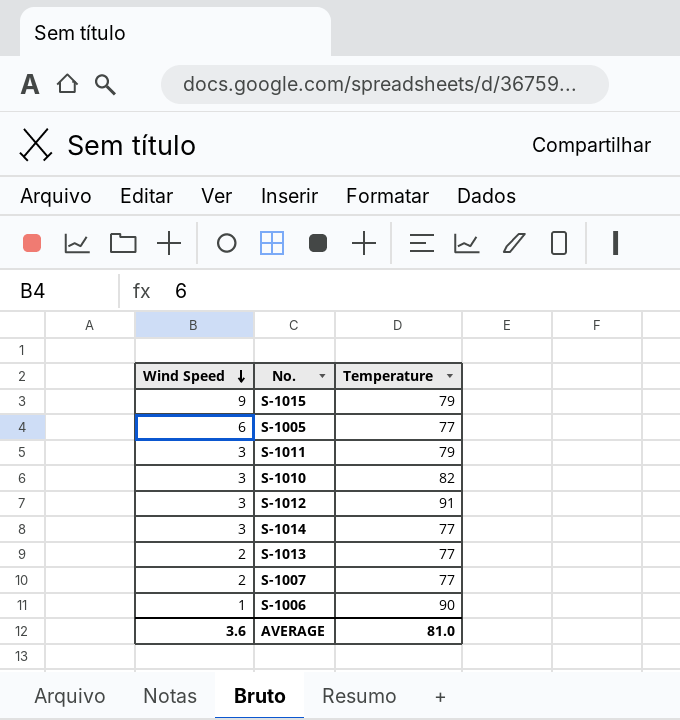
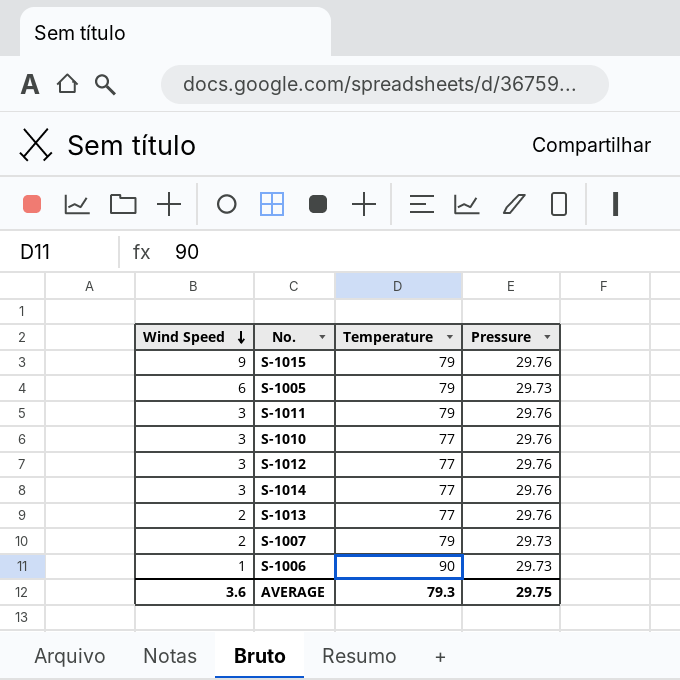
column Pressure | position: none -> 4
S-1005 | Temperature: 77 -> 79
S-1010 | Temperature: 82 -> 77
S-1012 | Temperature: 91 -> 77
S-1007 | Temperature: 77 -> 79
AVERAGE | Temperature: 81.0 -> 79.3

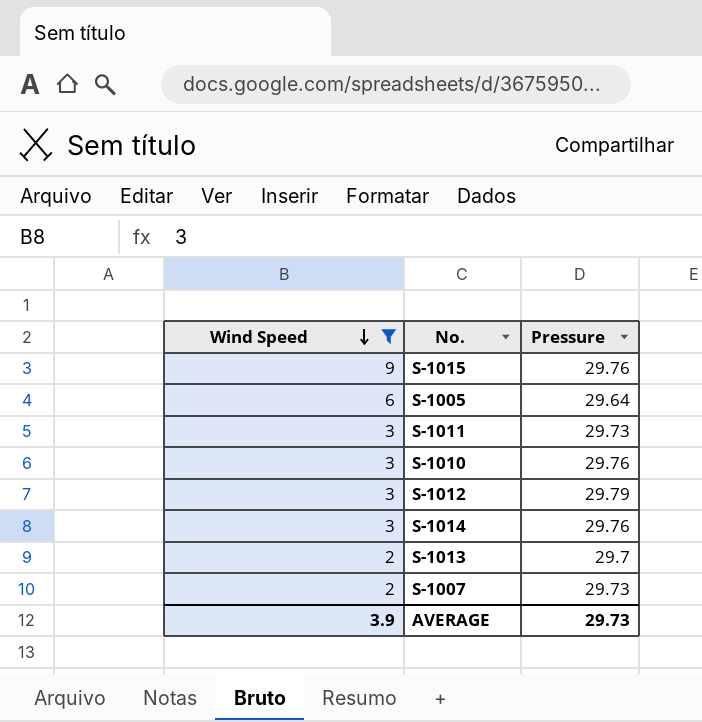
filter: none -> Wind Speed != 1
column Temperature | position: 3 -> none
S-1005 | Pressure: 29.73 -> 29.64
S-1011 | Pressure: 29.76 -> 29.73
S-1012 | Pressure: 29.76 -> 29.79
S-1013 | Pressure: 29.76 -> 29.7
AVERAGE | Wind Speed: 3.6 -> 3.9
AVERAGE | Pressure: 29.75 -> 29.73

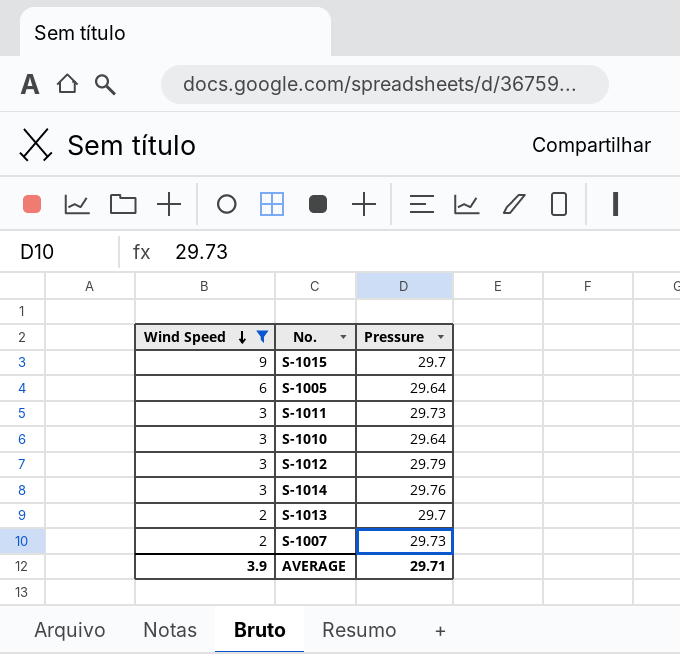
S-1015 | Pressure: 29.76 -> 29.7
S-1010 | Pressure: 29.76 -> 29.64
AVERAGE | Pressure: 29.73 -> 29.71

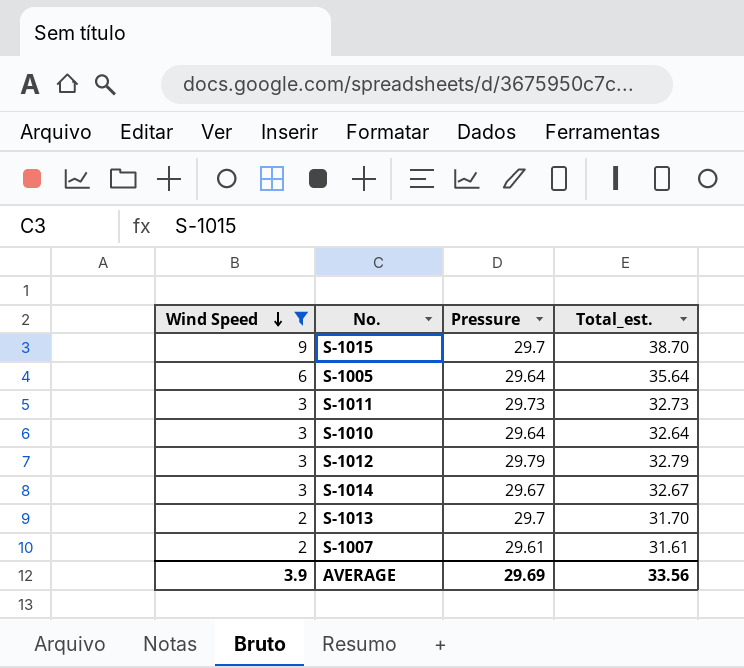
column Total_est. | formula: none -> [Wind Speed] + [Pressure]
S-1014 | Pressure: 29.76 -> 29.67
S-1007 | Pressure: 29.73 -> 29.61
AVERAGE | Pressure: 29.71 -> 29.69

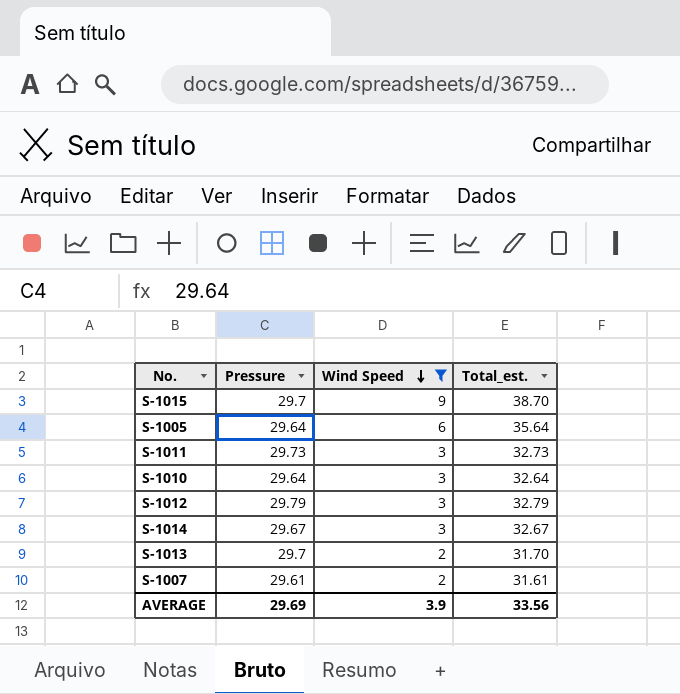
column Wind Speed | position: 1 -> 3

